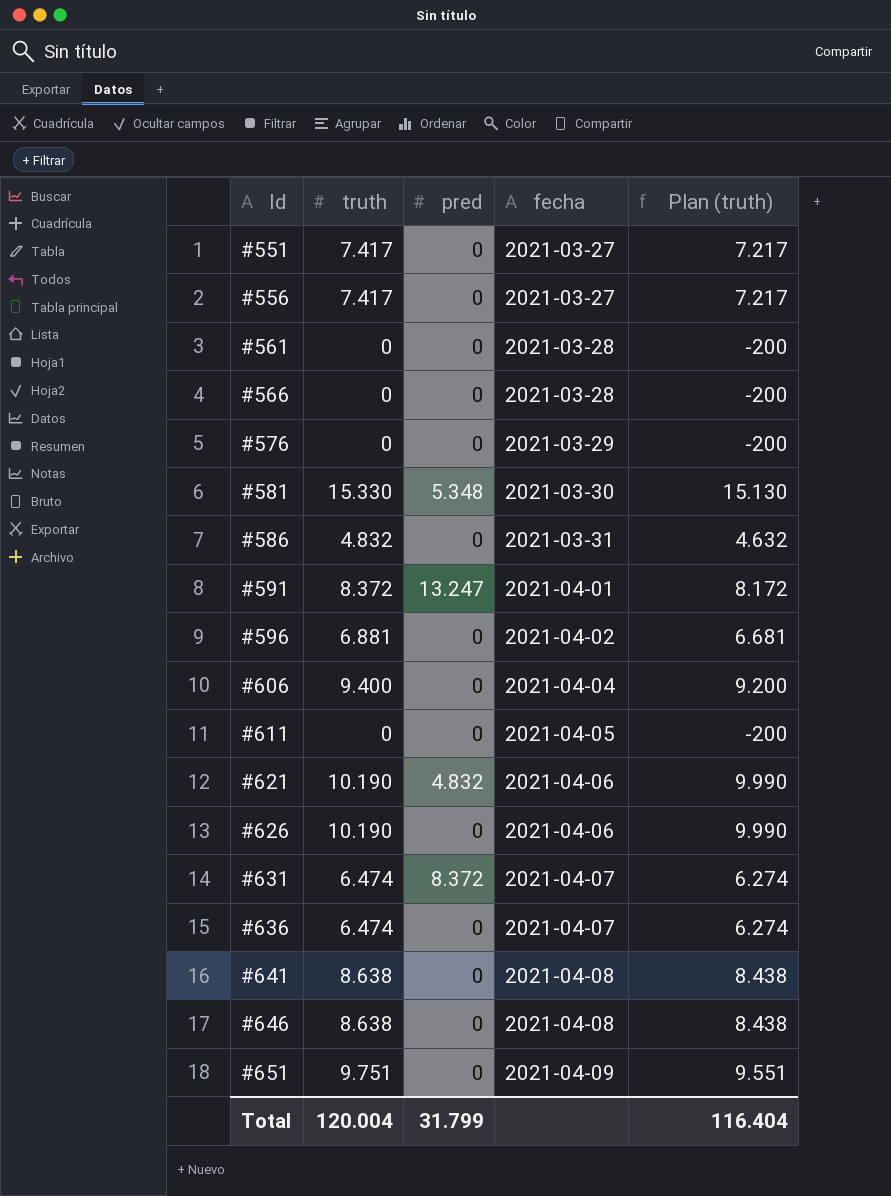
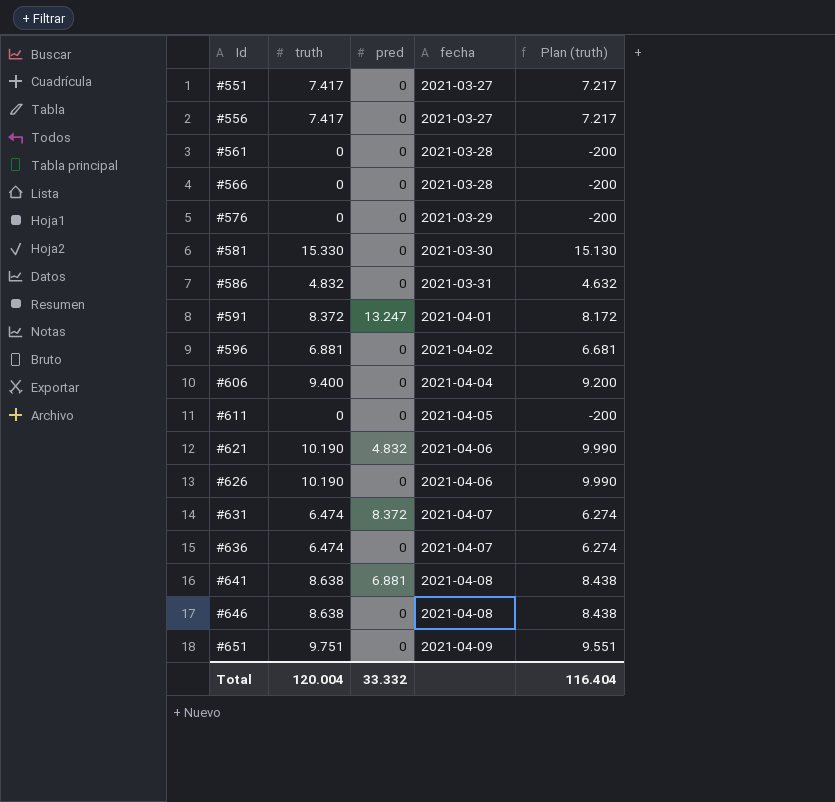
#581 | pred: 5.348 -> 0
#641 | pred: 0 -> 6.881
Total | pred: 31.799 -> 33.332

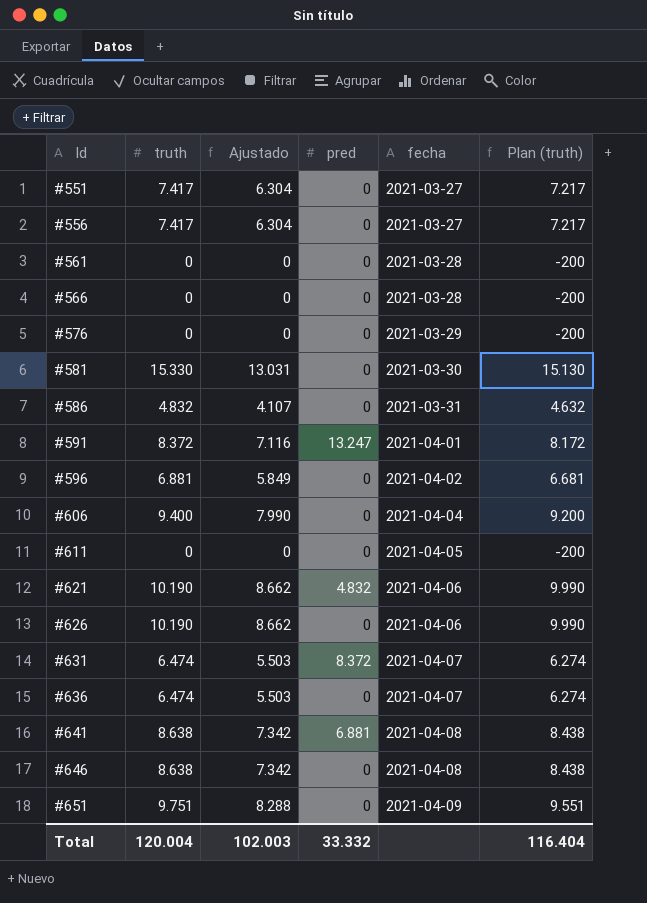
column Ajustado | formula: none -> [truth] * 0,85

